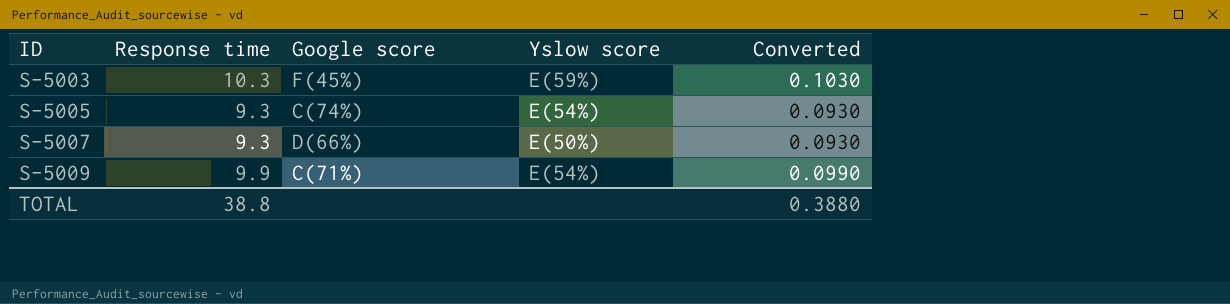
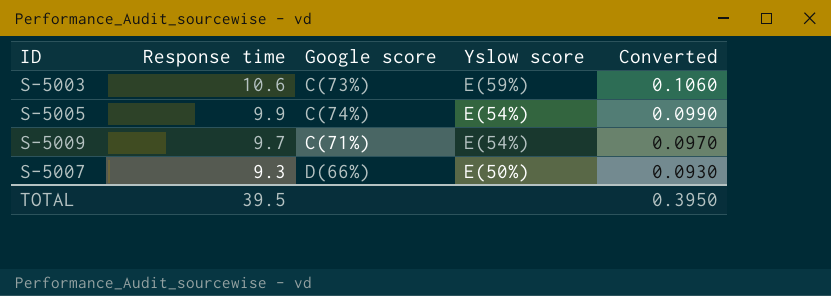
row order: ID ascending -> Response time descending
S-5003 | Response time: 10.3 -> 10.6
S-5003 | Google score: F(45%) -> C(73%)
S-5003 | Converted: 0.1030 -> 0.1060
S-5005 | Response time: 9.3 -> 9.9
S-5005 | Converted: 0.0930 -> 0.0990
S-5009 | Response time: 9.9 -> 9.7
S-5009 | Converted: 0.0990 -> 0.0970
TOTAL | Response time: 38.8 -> 39.5
TOTAL | Converted: 0.3880 -> 0.3950

